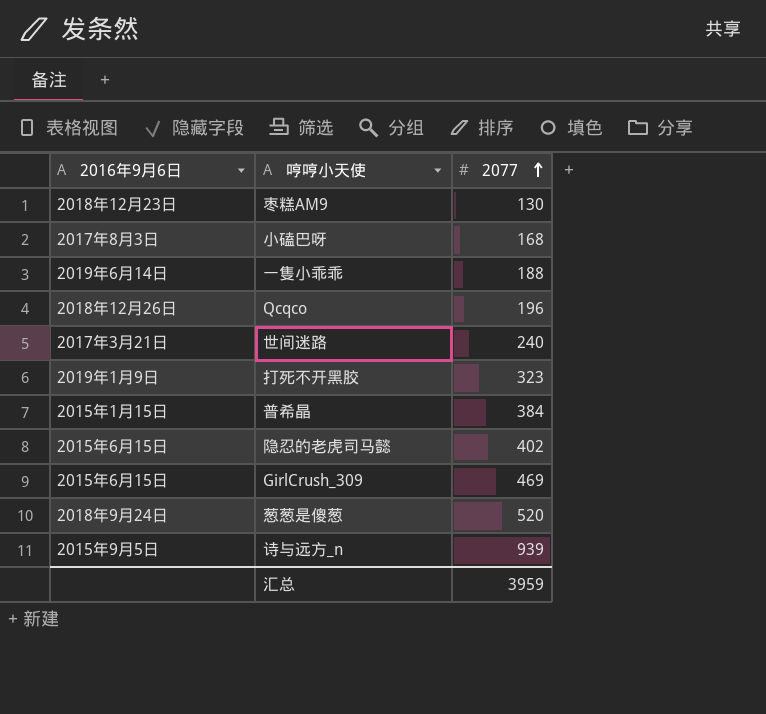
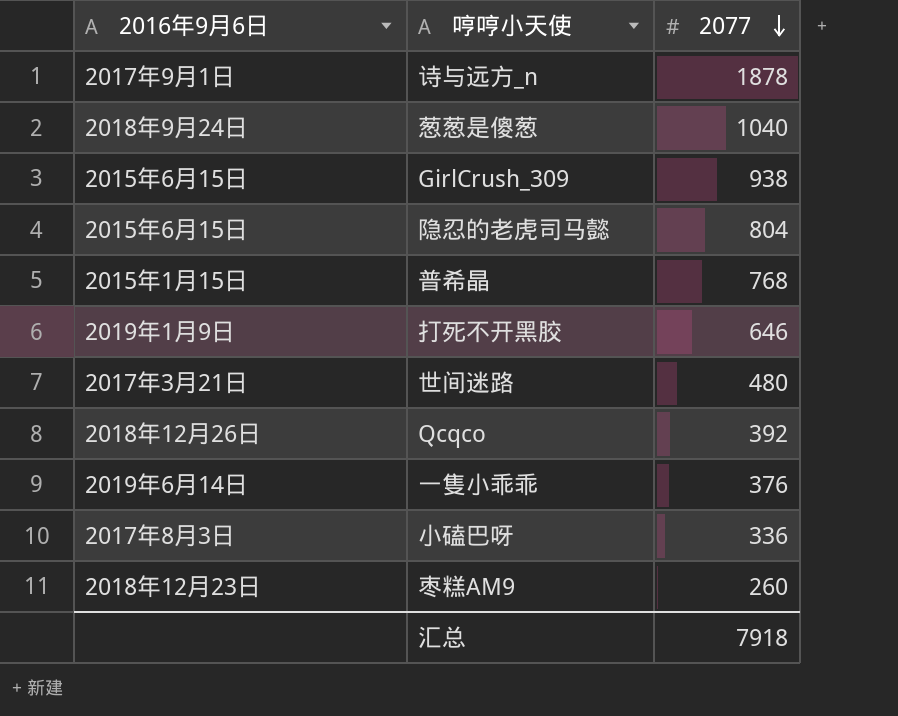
row order: 2077 ascending -> 2077 descending
诗与远方_n | 2016年9月6日: 2015年9月5日 -> 2017年9月1日
诗与远方_n | 2077: 939 -> 1878
葱葱是傻葱 | 2077: 520 -> 1040
GirlCrush_309 | 2077: 469 -> 938
隐忍的老虎司马懿 | 2077: 402 -> 804
普希晶 | 2077: 384 -> 768
打死不开黑胶 | 2077: 323 -> 646
世间迷路 | 2077: 240 -> 480
Qcqco | 2077: 196 -> 392
一隻小乖乖 | 2077: 188 -> 376
小磕巴呀 | 2077: 168 -> 336
枣糕AM9 | 2077: 130 -> 260
汇总 | 2077: 3959 -> 7918

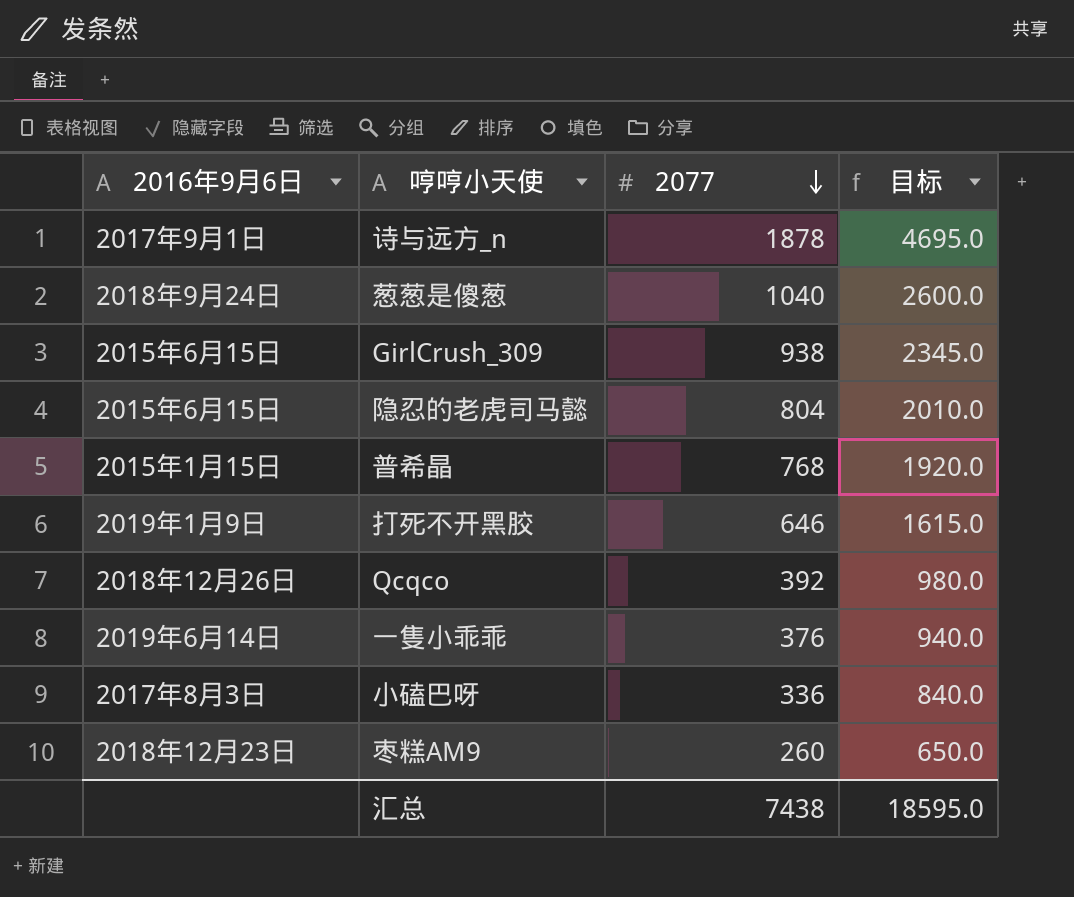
column 目标 | formula: none -> [2077] * 2.5
row 世间迷路: 2017年3月21日 | 480 -> none
汇总 | 2077: 7918 -> 7438

